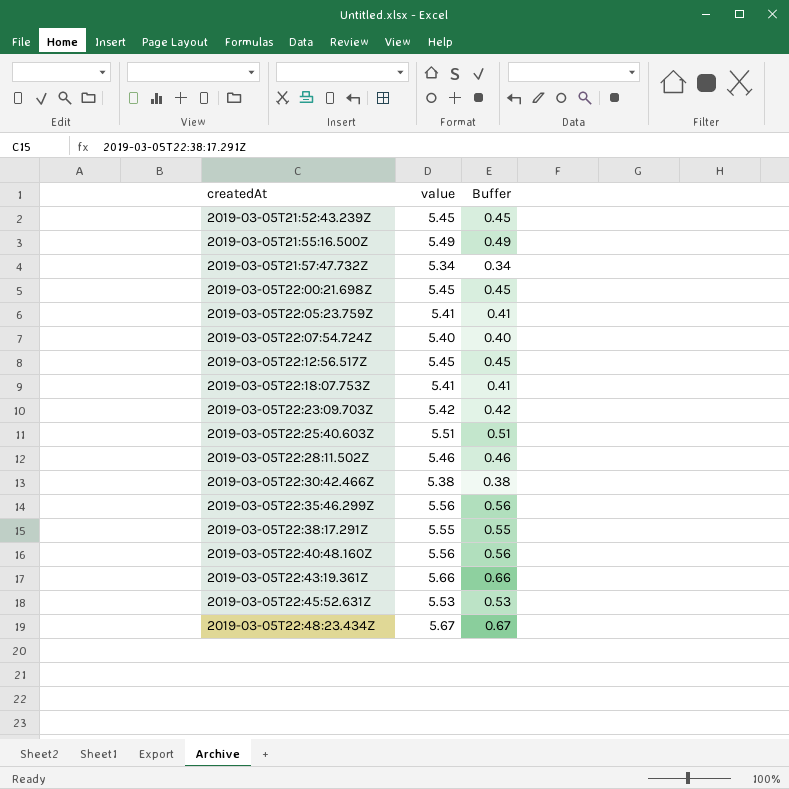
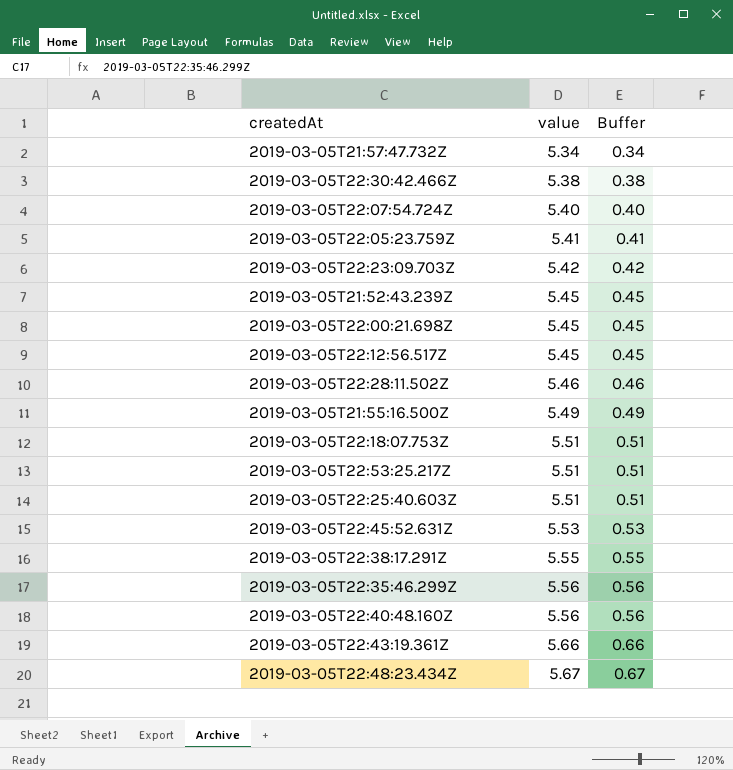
row order: createdAt ascending -> value ascending
2019-03-05T22:18:07.753Z | value: 5.41 -> 5.51
2019-03-05T22:18:07.753Z | Buffer: 0.41 -> 0.51
row 2019-03-05T22:53:25.217Z: none -> 5.51 | 0.51

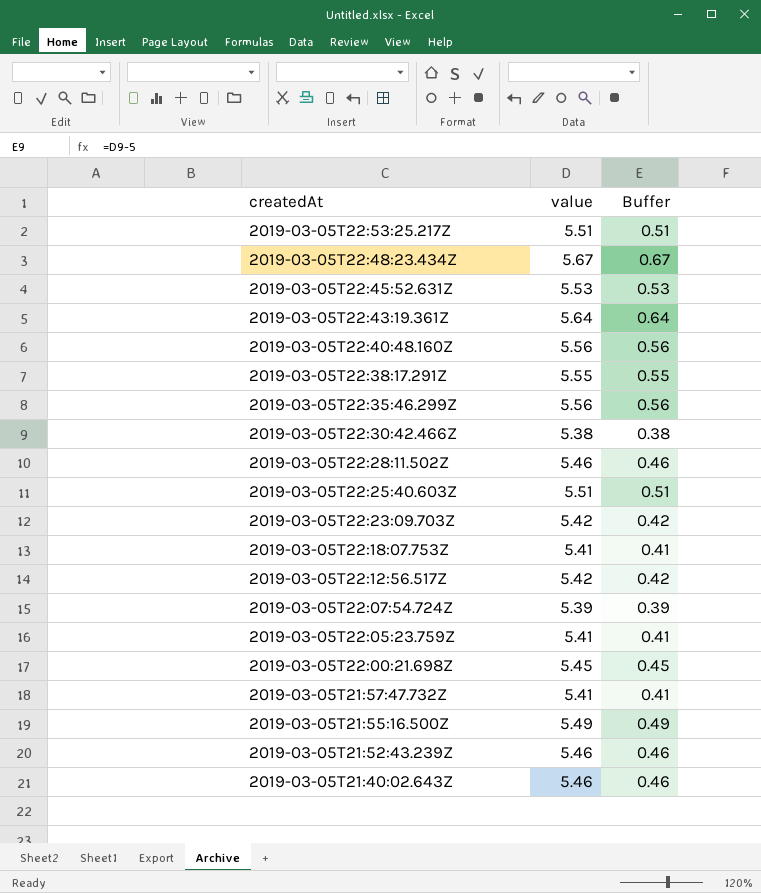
row order: value ascending -> createdAt descending
2019-03-05T22:43:19.361Z | value: 5.66 -> 5.64
2019-03-05T22:43:19.361Z | Buffer: 0.66 -> 0.64
2019-03-05T22:18:07.753Z | value: 5.51 -> 5.41
2019-03-05T22:18:07.753Z | Buffer: 0.51 -> 0.41
2019-03-05T22:12:56.517Z | value: 5.45 -> 5.42
2019-03-05T22:12:56.517Z | Buffer: 0.45 -> 0.42
2019-03-05T22:07:54.724Z | value: 5.40 -> 5.39
2019-03-05T22:07:54.724Z | Buffer: 0.40 -> 0.39
2019-03-05T21:57:47.732Z | value: 5.34 -> 5.41
2019-03-05T21:57:47.732Z | Buffer: 0.34 -> 0.41
2019-03-05T21:52:43.239Z | value: 5.45 -> 5.46
2019-03-05T21:52:43.239Z | Buffer: 0.45 -> 0.46
row 2019-03-05T21:40:02.643Z: none -> 5.46 | 0.46

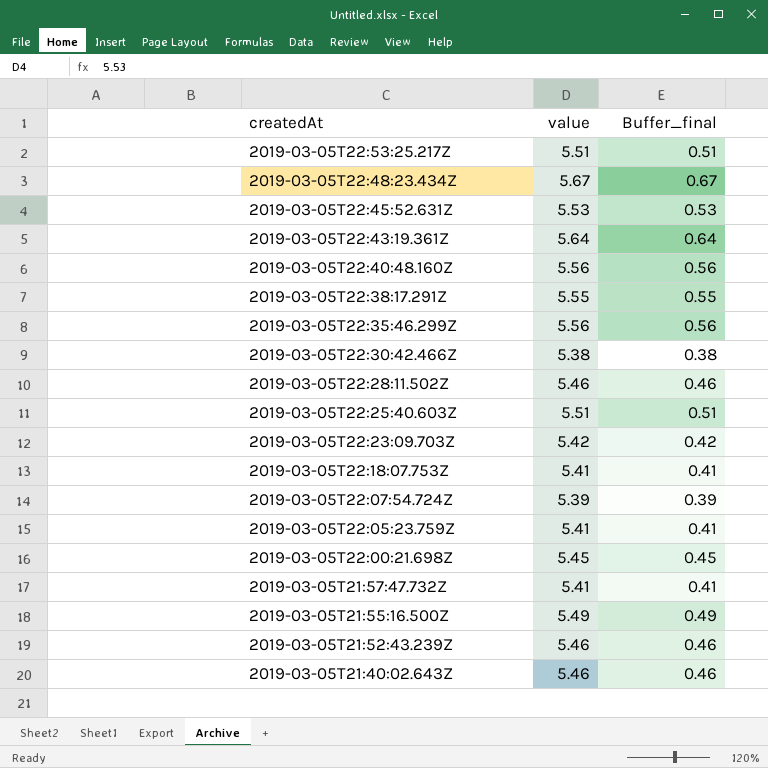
column name: Buffer -> Buffer_final
row 2019-03-05T22:12:56.517Z: 5.42 | 0.42 -> none

